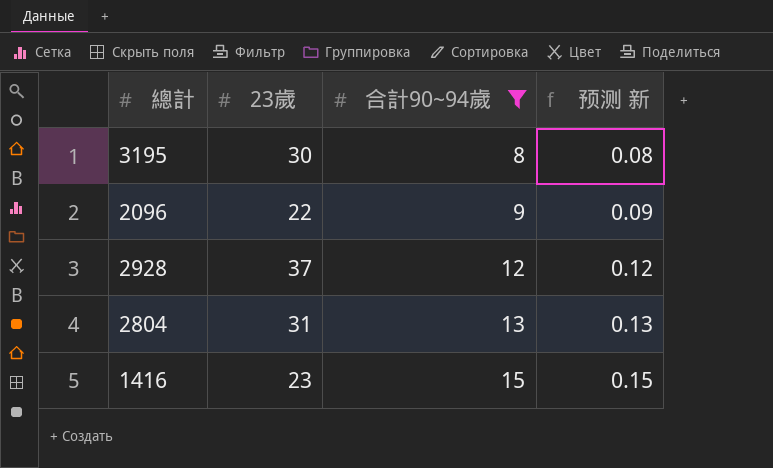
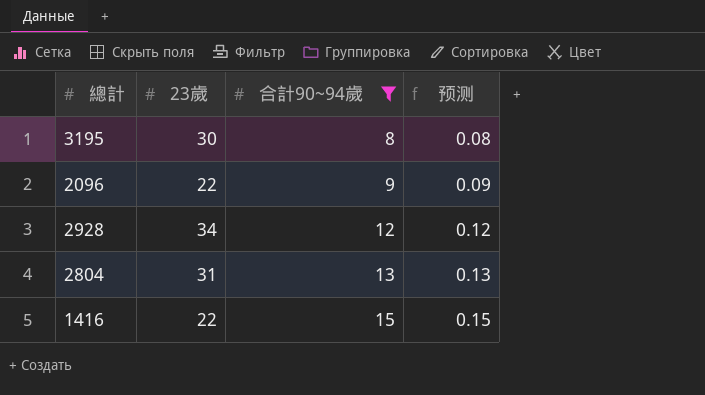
column name: 预测 新 -> 预测
2928 | 23歲: 37 -> 34
1416 | 23歲: 23 -> 22

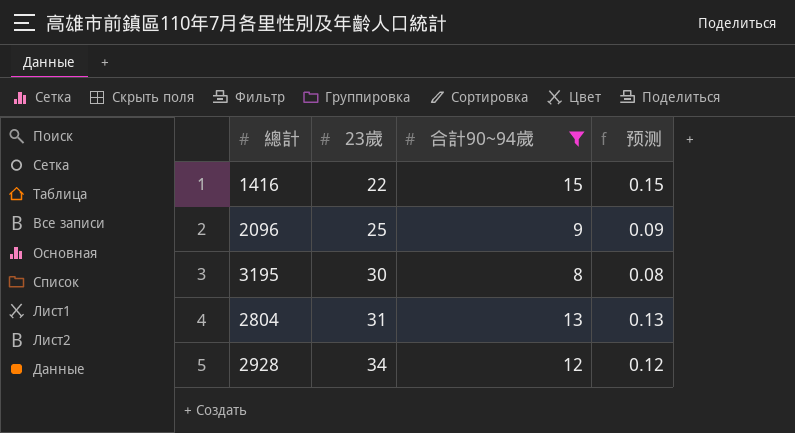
row order: 合計90~94歲 ascending -> 23歲 ascending
2096 | 23歲: 22 -> 25

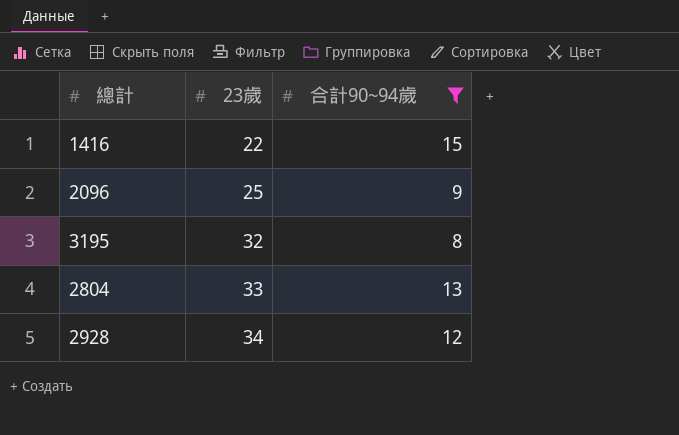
column 预测 | formula: [合計90~94歲] * 0.01 -> none
3195 | 23歲: 30 -> 32
2804 | 23歲: 31 -> 33

